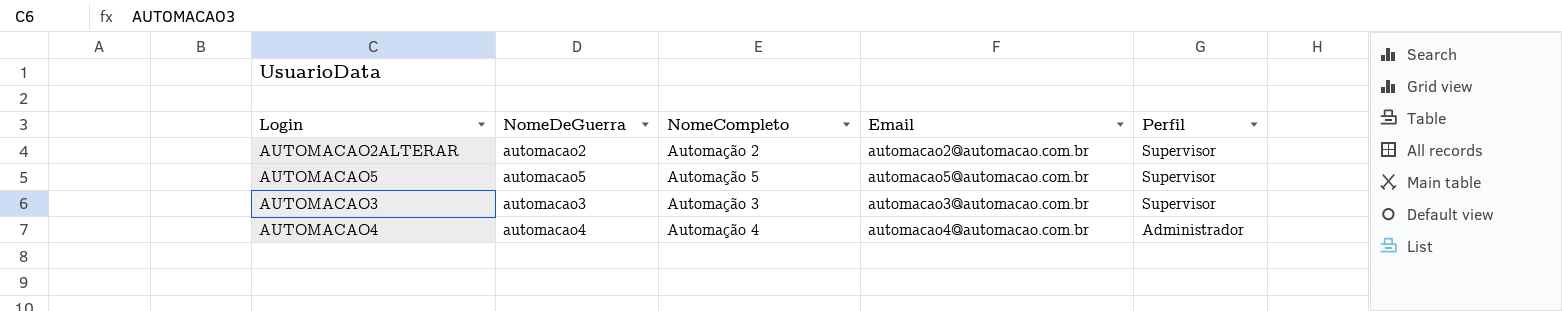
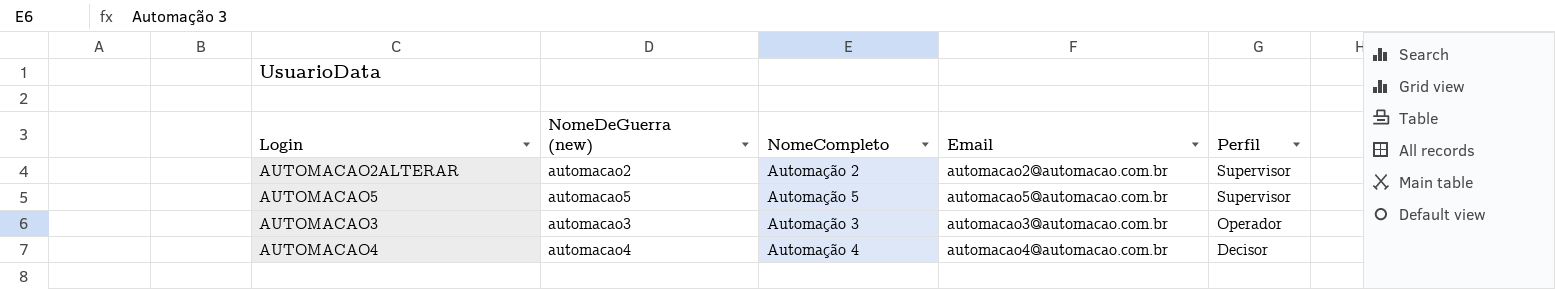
column name: NomeDeGuerra -> NomeDeGuerra (new)
AUTOMACAO3 | Perfil: Supervisor -> Operador
AUTOMACAO4 | Perfil: Administrador -> Decisor

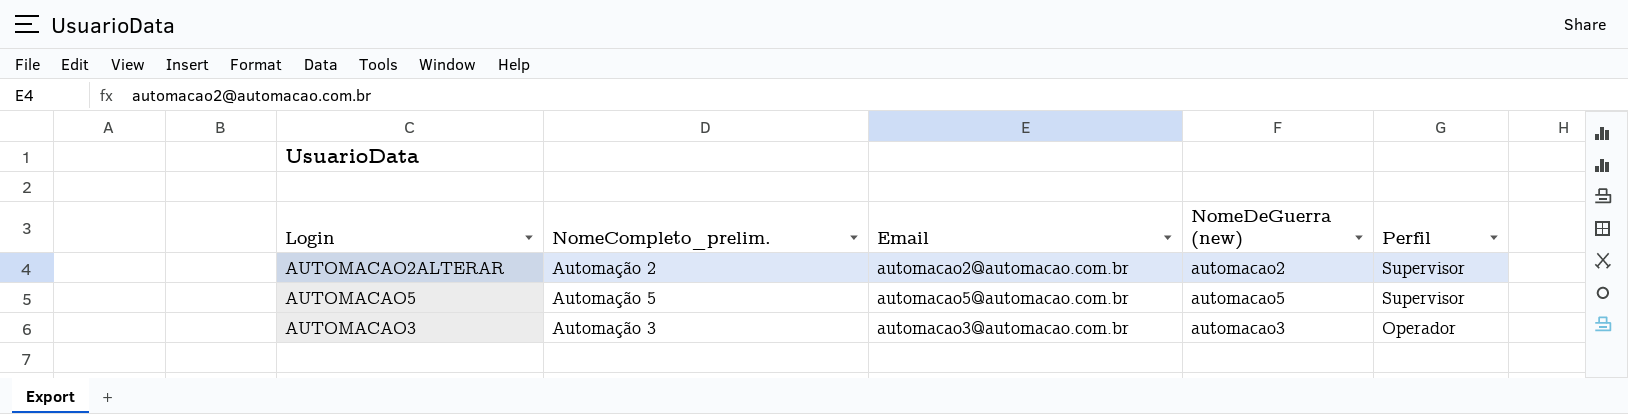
column name: NomeCompleto -> NomeCompleto_prelim.
column NomeDeGuerra (new) | position: 2 -> 4
row AUTOMACAO4: automacao4 | Automação 4 | automacao4@automacao.com.br | Decisor -> none

